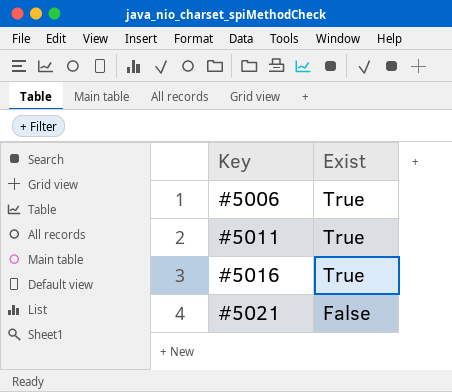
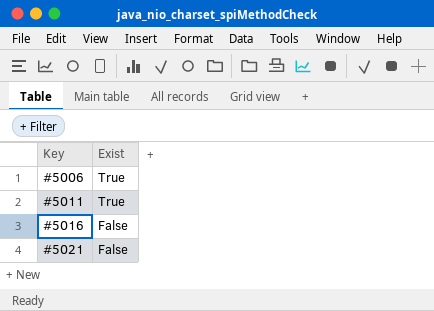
#5016 | Exist: True -> False

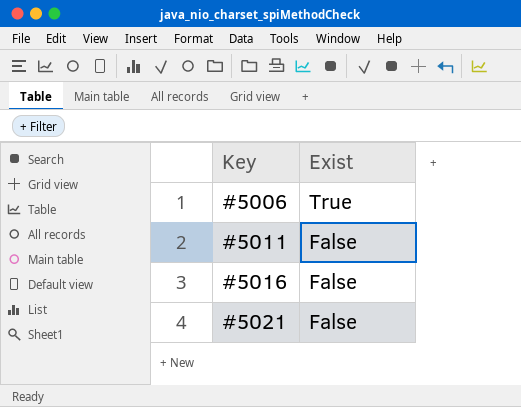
#5011 | Exist: True -> False

